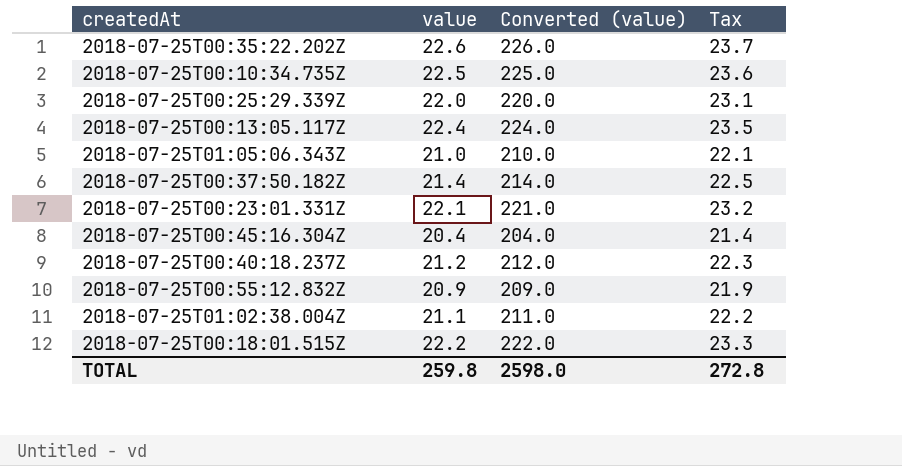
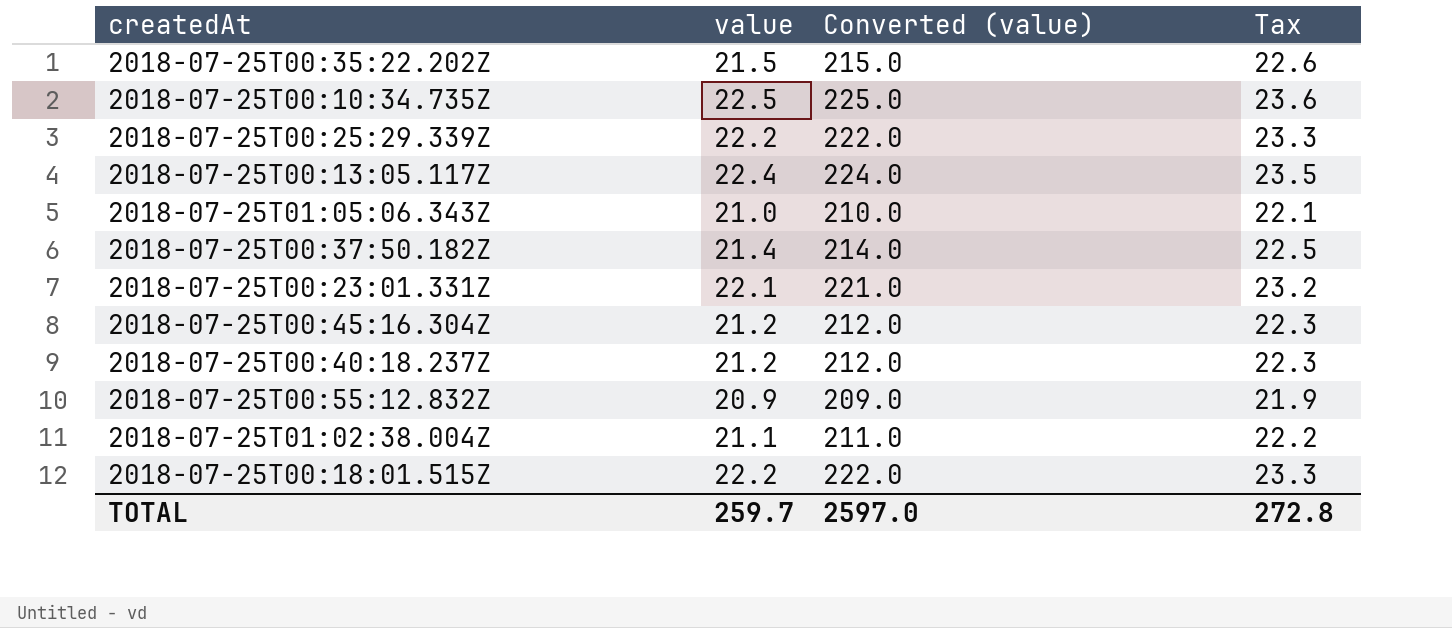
2018-07-25T00:35:22.202Z | value: 22.6 -> 21.5
2018-07-25T00:35:22.202Z | Converted (value): 226.0 -> 215.0
2018-07-25T00:35:22.202Z | Tax: 23.7 -> 22.6
2018-07-25T00:25:29.339Z | value: 22.0 -> 22.2
2018-07-25T00:25:29.339Z | Converted (value): 220.0 -> 222.0
2018-07-25T00:25:29.339Z | Tax: 23.1 -> 23.3
2018-07-25T00:45:16.304Z | value: 20.4 -> 21.2
2018-07-25T00:45:16.304Z | Converted (value): 204.0 -> 212.0
2018-07-25T00:45:16.304Z | Tax: 21.4 -> 22.3
TOTAL | value: 259.8 -> 259.7
TOTAL | Converted (value): 2598.0 -> 2597.0

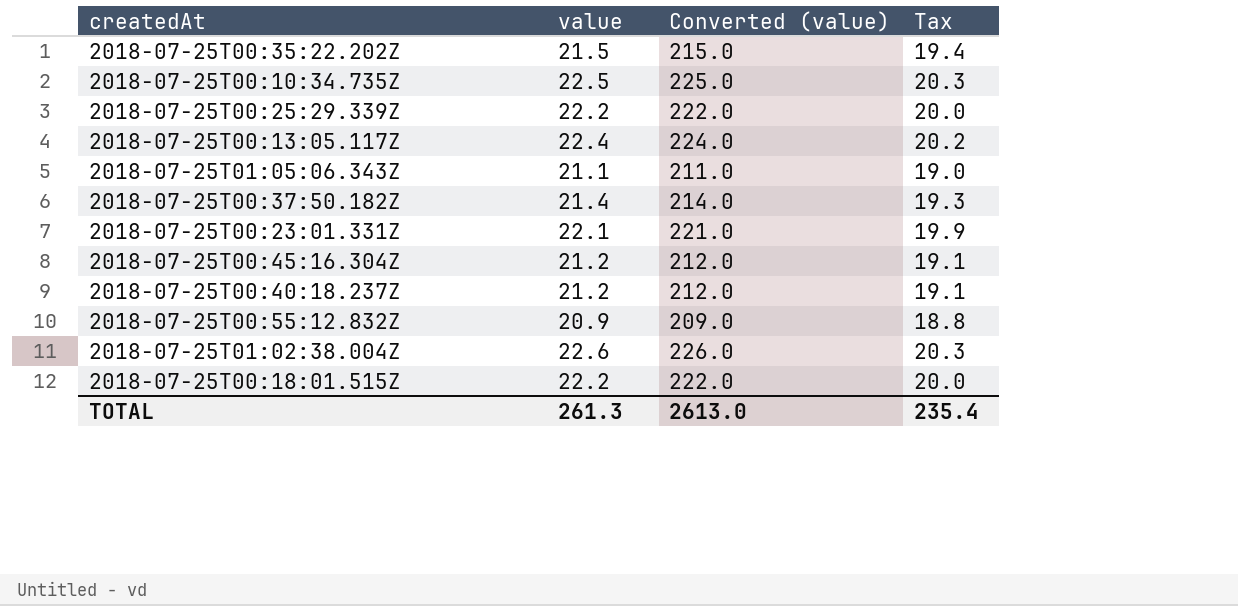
column Tax | formula: [value] * 1.05 -> [value] * 0.9
2018-07-25T01:05:06.343Z | value: 21.0 -> 21.1
2018-07-25T01:05:06.343Z | Converted (value): 210.0 -> 211.0
2018-07-25T01:02:38.004Z | value: 21.1 -> 22.6
2018-07-25T01:02:38.004Z | Converted (value): 211.0 -> 226.0
TOTAL | value: 259.7 -> 261.3
TOTAL | Converted (value): 2597.0 -> 2613.0
TOTAL | Tax: 272.8 -> 235.4

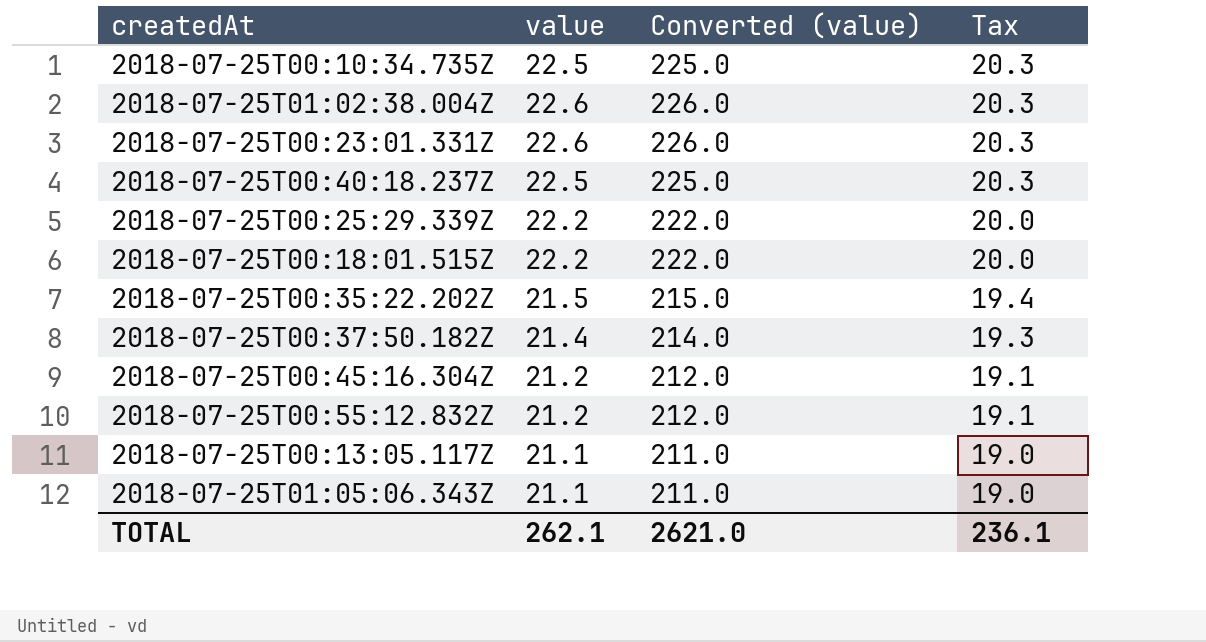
row order: none -> Tax descending
2018-07-25T00:23:01.331Z | value: 22.1 -> 22.6
2018-07-25T00:23:01.331Z | Converted (value): 221.0 -> 226.0
2018-07-25T00:23:01.331Z | Tax: 19.9 -> 20.3
2018-07-25T00:40:18.237Z | value: 21.2 -> 22.5
2018-07-25T00:40:18.237Z | Converted (value): 212.0 -> 225.0
2018-07-25T00:40:18.237Z | Tax: 19.1 -> 20.3
2018-07-25T00:55:12.832Z | value: 20.9 -> 21.2
2018-07-25T00:55:12.832Z | Converted (value): 209.0 -> 212.0
2018-07-25T00:55:12.832Z | Tax: 18.8 -> 19.1
2018-07-25T00:13:05.117Z | value: 22.4 -> 21.1
2018-07-25T00:13:05.117Z | Converted (value): 224.0 -> 211.0
2018-07-25T00:13:05.117Z | Tax: 20.2 -> 19.0
TOTAL | value: 261.3 -> 262.1
TOTAL | Converted (value): 2613.0 -> 2621.0
TOTAL | Tax: 235.4 -> 236.1

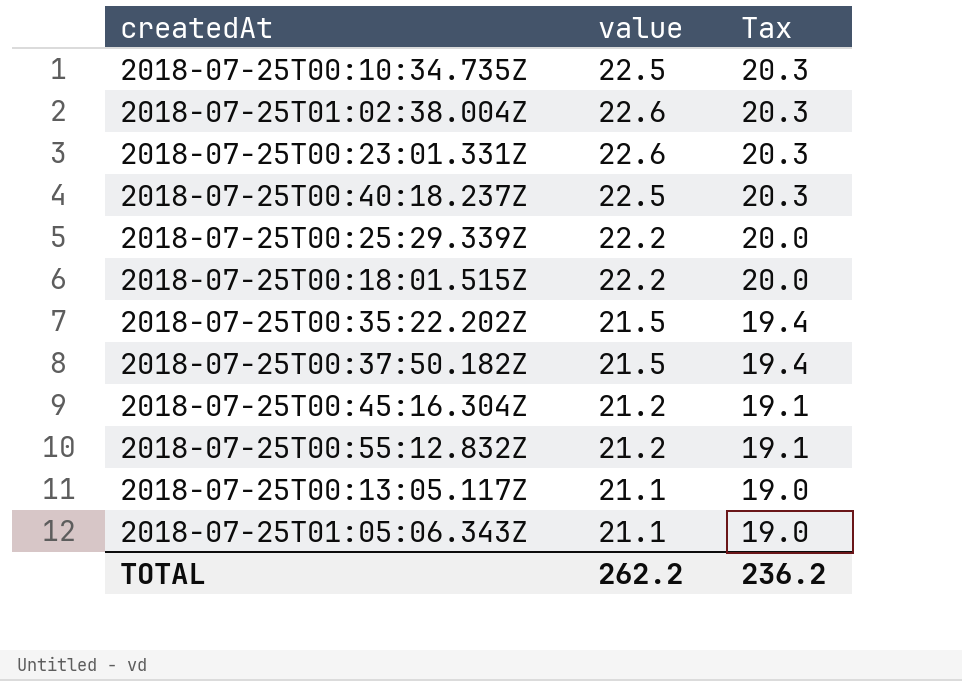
column Converted (value) | formula: [value] * 10 -> none
2018-07-25T00:37:50.182Z | value: 21.4 -> 21.5
2018-07-25T00:37:50.182Z | Tax: 19.3 -> 19.4
TOTAL | value: 262.1 -> 262.2
TOTAL | Tax: 236.1 -> 236.2

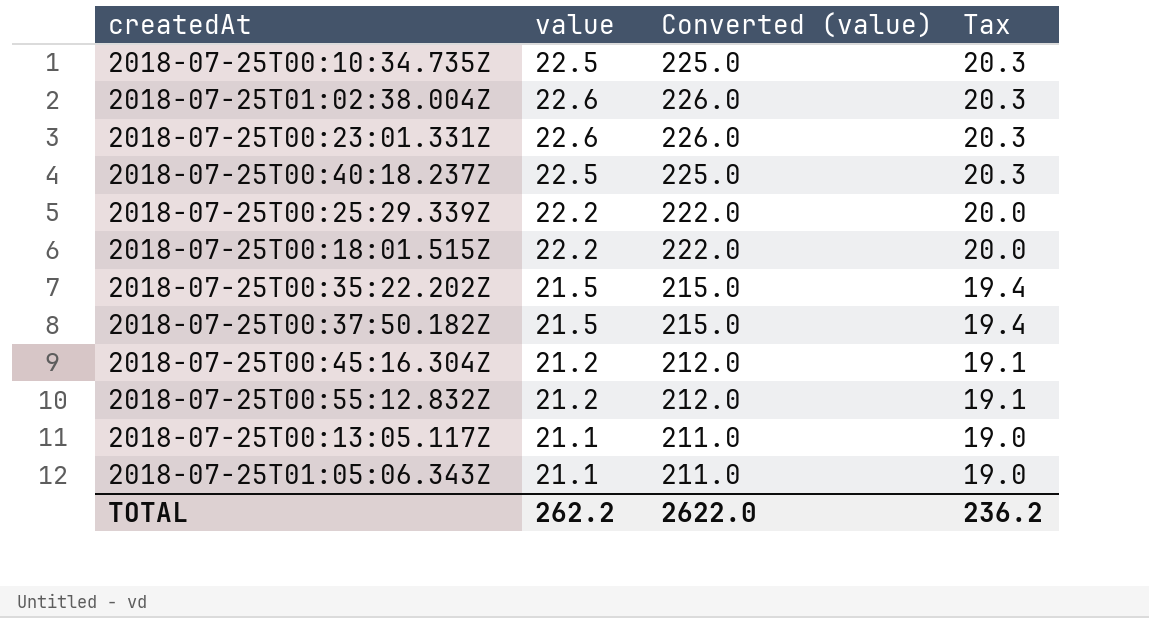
column Converted (value) | formula: none -> [value] * 10

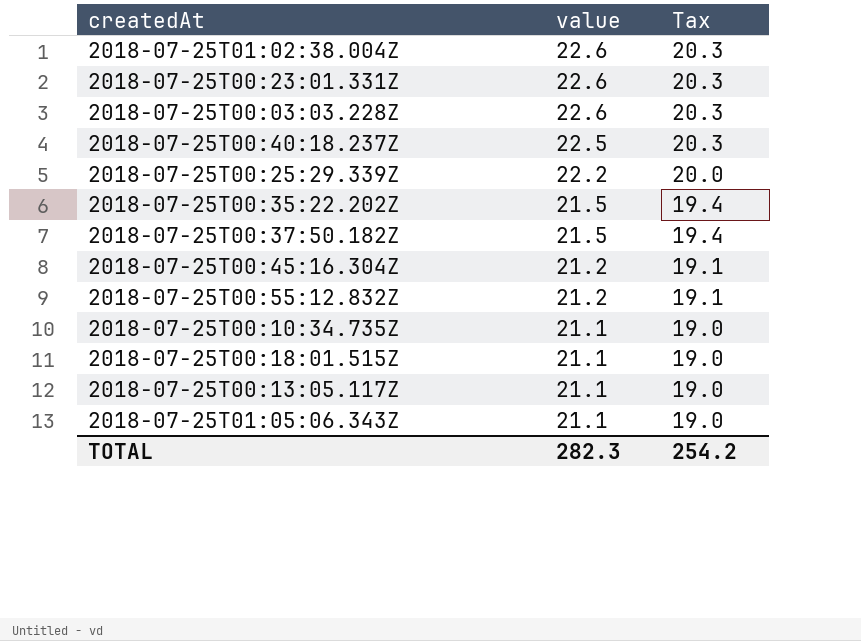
row order: Tax descending -> value descending
column Converted (value) | formula: [value] * 10 -> none
row 2018-07-25T00:03:03.228Z: none -> 22.6 | 20.3
2018-07-25T00:10:34.735Z | value: 22.5 -> 21.1
2018-07-25T00:10:34.735Z | Tax: 20.3 -> 19.0
2018-07-25T00:18:01.515Z | value: 22.2 -> 21.1
2018-07-25T00:18:01.515Z | Tax: 20.0 -> 19.0
TOTAL | value: 262.2 -> 282.3
TOTAL | Tax: 236.2 -> 254.2

